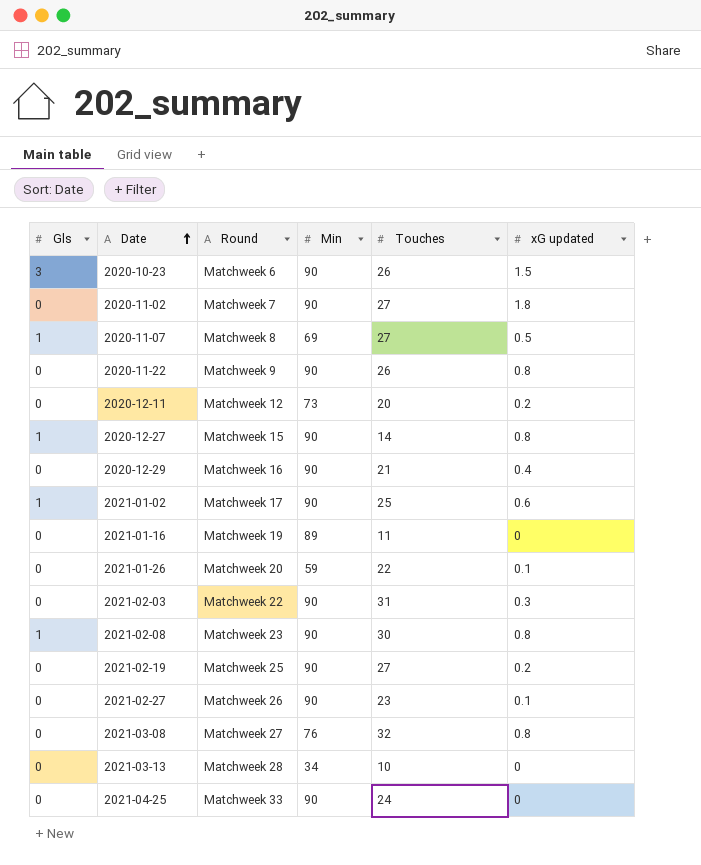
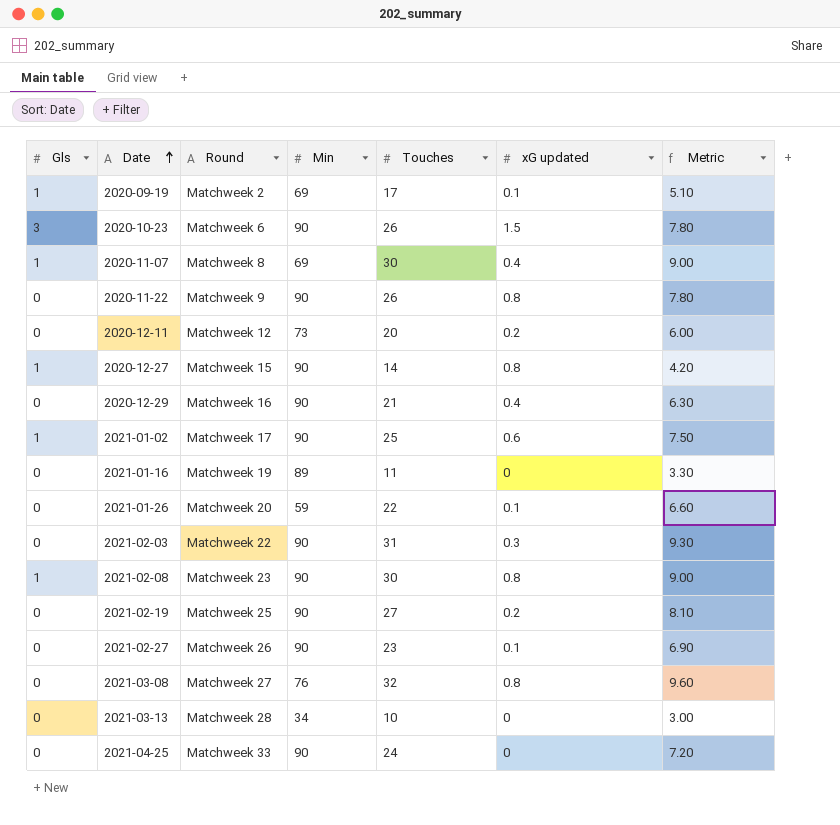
column Metric | formula: none -> [Touches] * 0.3
row 2020-11-02: 0 | Matchweek 7 | 90 | 27 | 1.8 -> none
row 2020-09-19: none -> 1 | Matchweek 2 | 69 | 17 | 0.1 | 5.10
2020-11-07 | Touches: 27 -> 30
2020-11-07 | xG updated: 0.5 -> 0.4

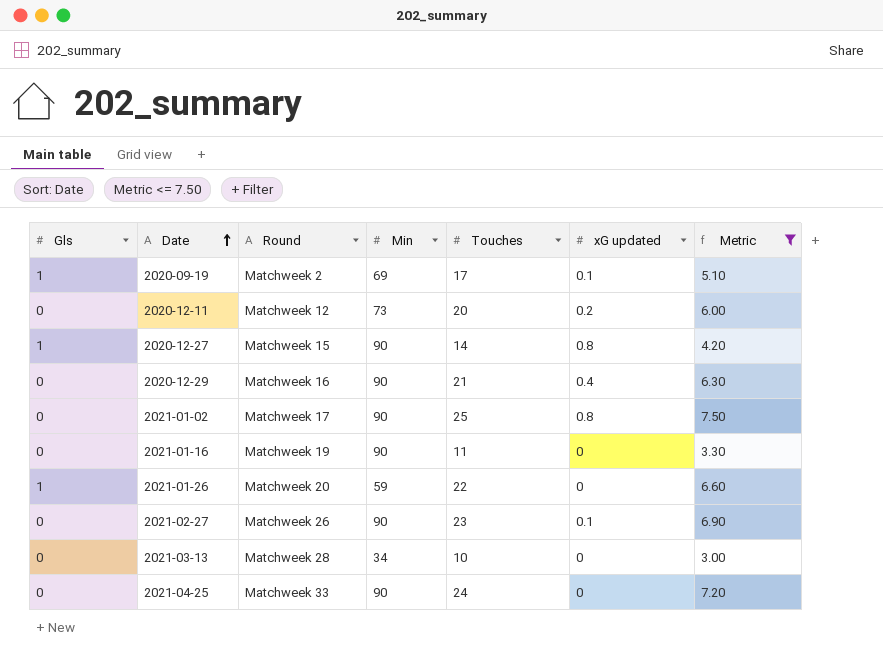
filter: none -> Metric <= 7.50
2021-01-02 | Gls: 1 -> 0
2021-01-02 | xG updated: 0.6 -> 0.8
2021-01-16 | Min: 89 -> 90
2021-01-26 | Gls: 0 -> 1
2021-01-26 | xG updated: 0.1 -> 0

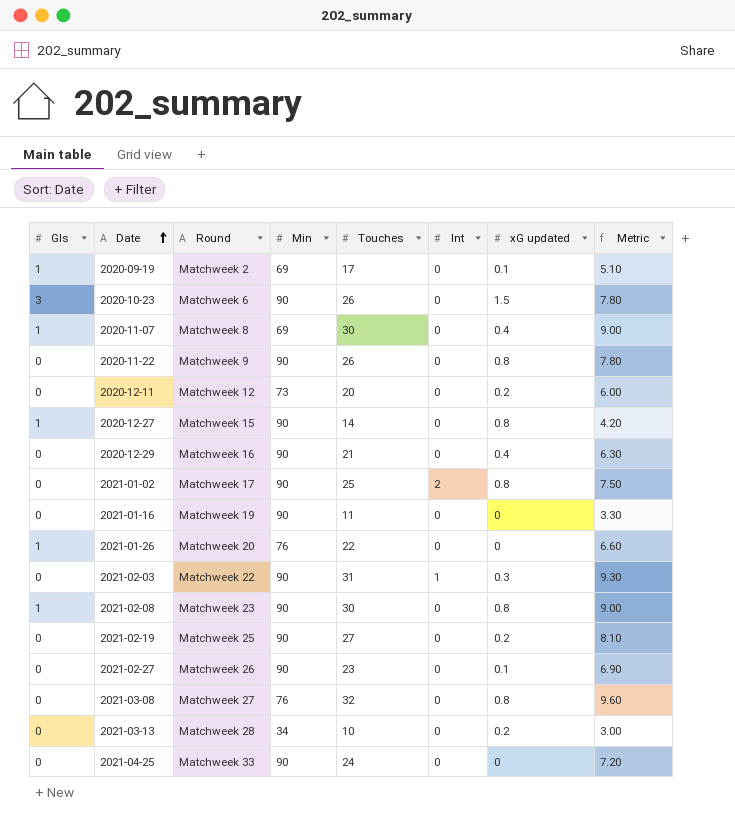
filter: Metric <= 7.50 -> none
column Int | position: none -> 6
2021-01-26 | Min: 59 -> 76
2021-03-13 | xG updated: 0 -> 0.2

